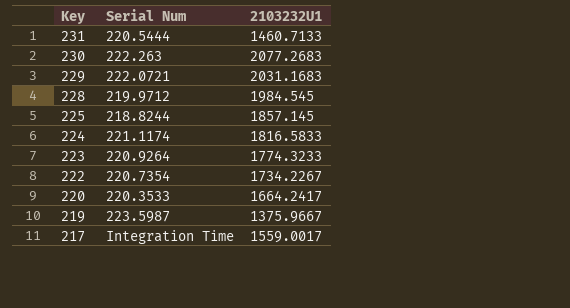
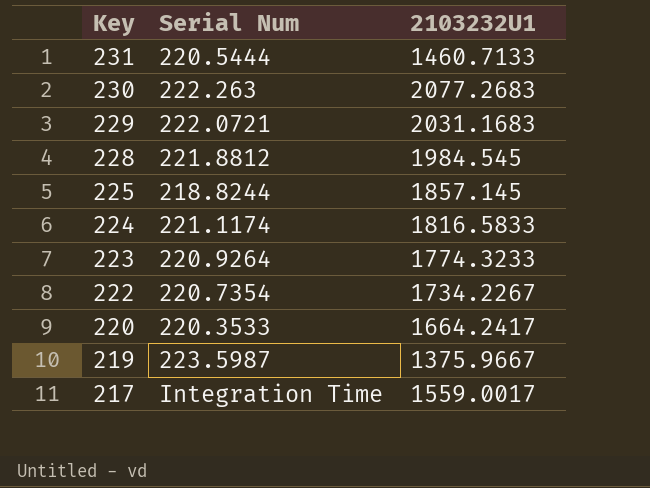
228 | Serial Num: 219.9712 -> 221.8812

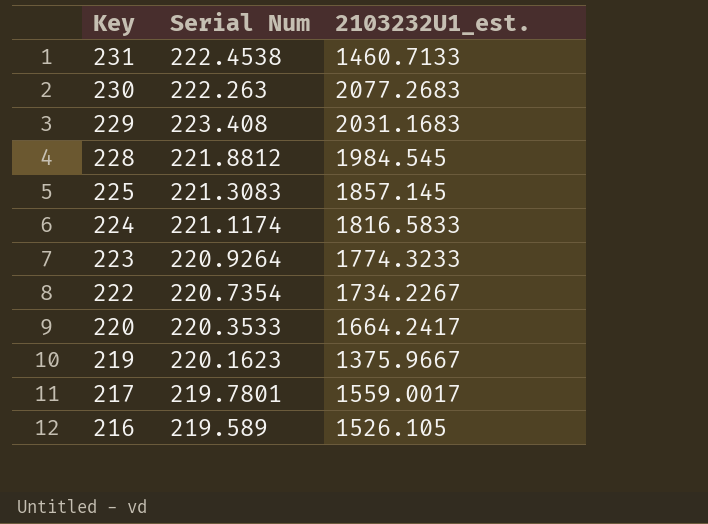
column name: 2103232U1 -> 2103232U1_est.
231 | Serial Num: 220.5444 -> 222.4538
229 | Serial Num: 222.0721 -> 223.408
225 | Serial Num: 218.8244 -> 221.3083
219 | Serial Num: 223.5987 -> 220.1623
217 | Serial Num: Integration Time -> 219.7801
row 216: none -> 219.589 | 1526.105

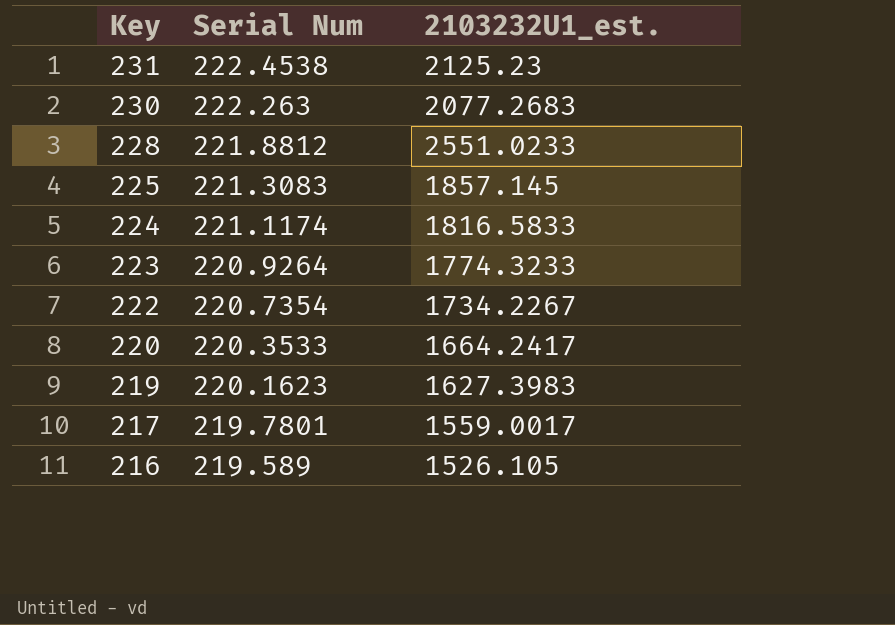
row 229: 223.408 | 2031.1683 -> none
231 | 2103232U1_est.: 1460.7133 -> 2125.23
228 | 2103232U1_est.: 1984.545 -> 2551.0233
219 | 2103232U1_est.: 1375.9667 -> 1627.3983

